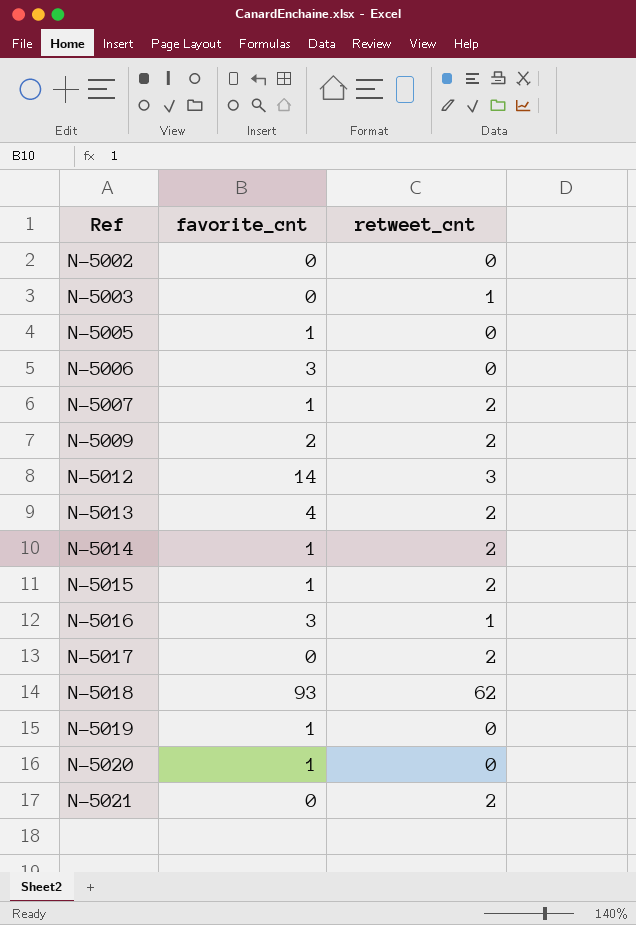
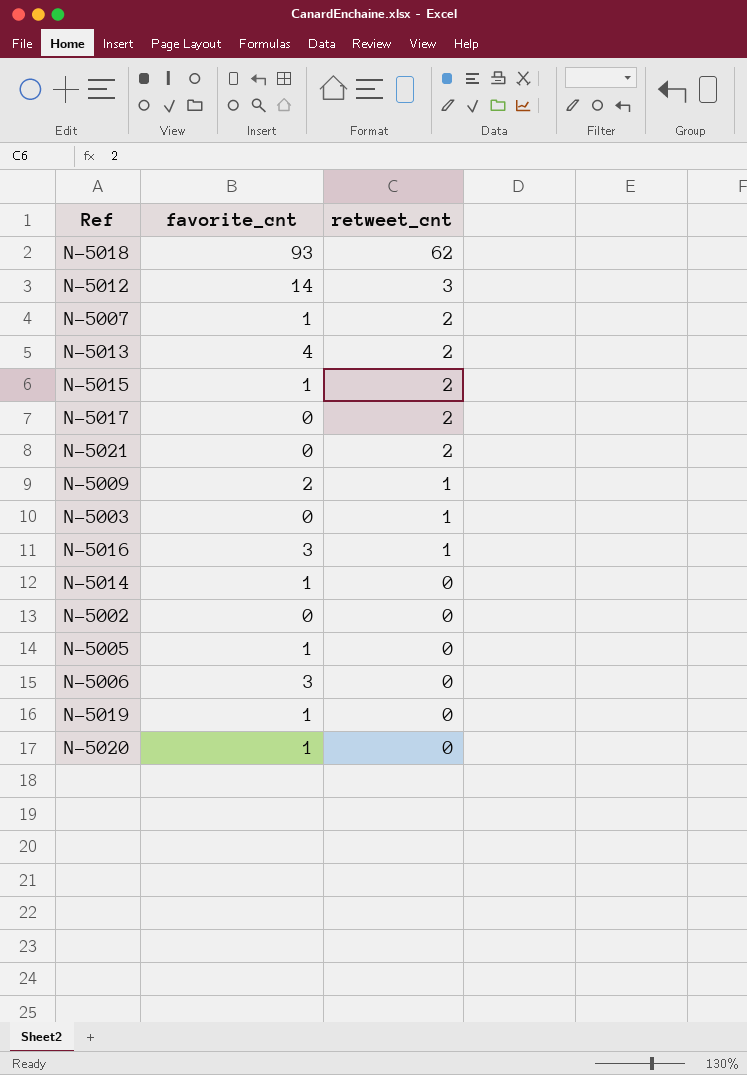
row order: Ref ascending -> retweet_cnt descending
N-5009 | retweet_cnt: 2 -> 1
N-5014 | retweet_cnt: 2 -> 0

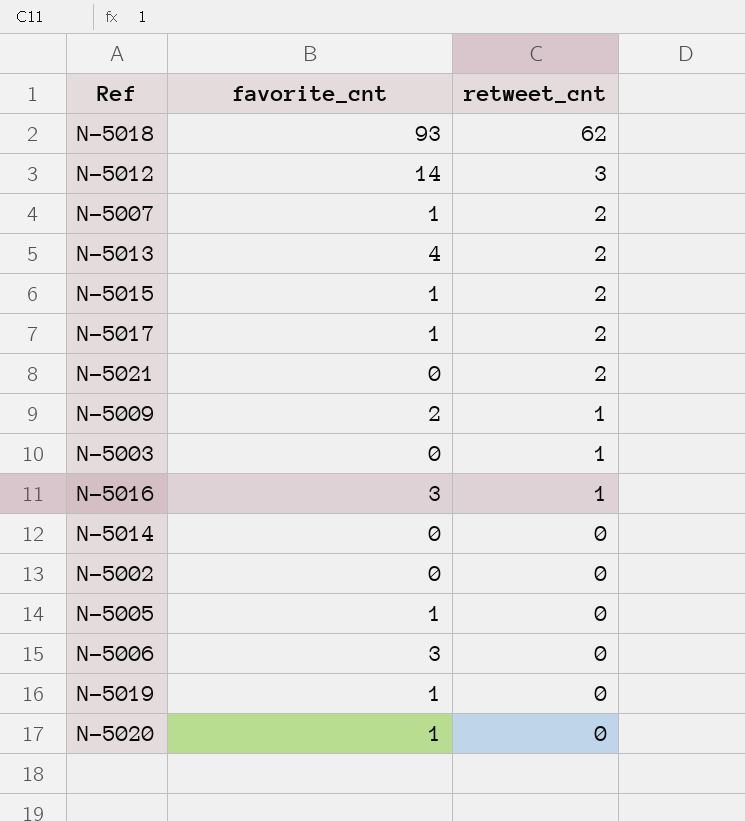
N-5017 | favorite_cnt: 0 -> 1
N-5014 | favorite_cnt: 1 -> 0

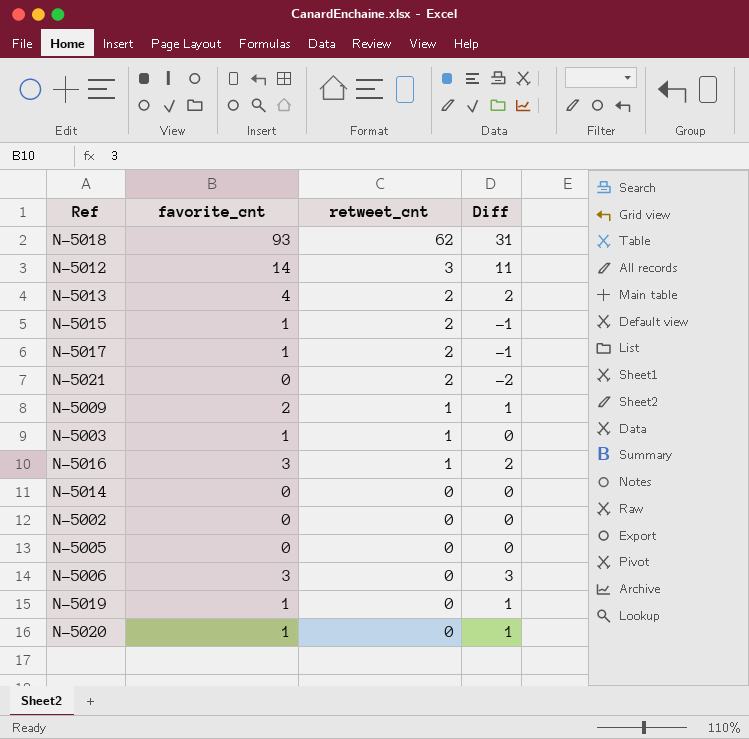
column Diff | formula: none -> [favorite_cnt] - [retweet_cnt]
row N-5007: 1 | 2 -> none
N-5003 | favorite_cnt: 0 -> 1
N-5005 | favorite_cnt: 1 -> 0

